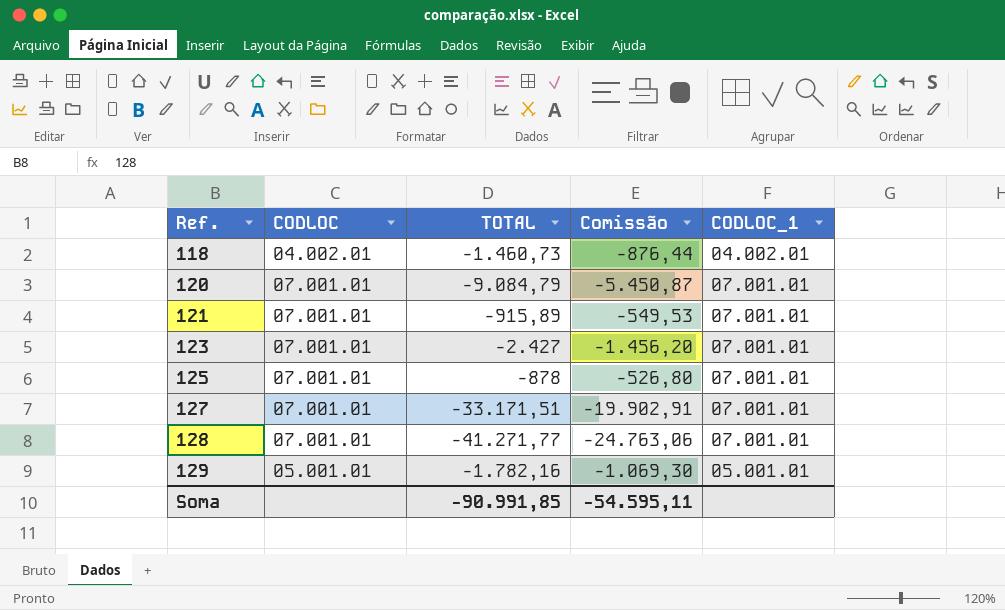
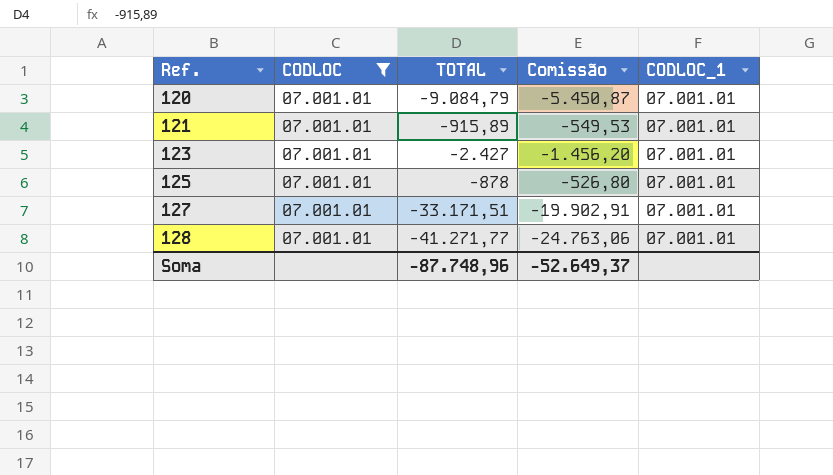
filter: none -> CODLOC = 07.001.01
Soma | TOTAL: -90.991,85 -> -87.748,96
Soma | Comissão: -54.595,11 -> -52.649,37

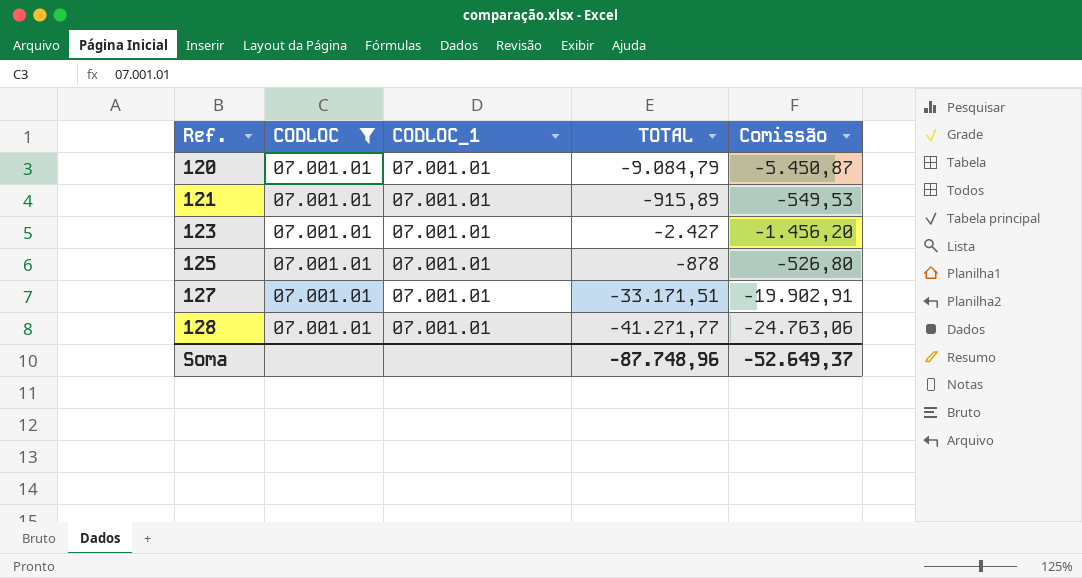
column CODLOC_1 | position: 5 -> 3

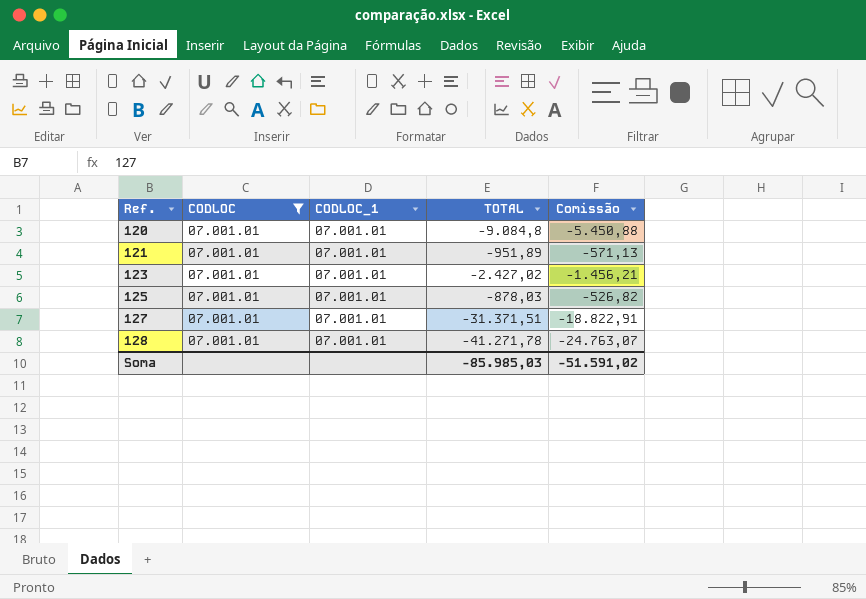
120 | TOTAL: -9.084,79 -> -9.084,8
120 | Comissão: -5.450,87 -> -5.450,88
121 | TOTAL: -915,89 -> -951,89
121 | Comissão: -549,53 -> -571,13
123 | TOTAL: -2.427 -> -2.427,02
123 | Comissão: -1.456,20 -> -1.456,21
125 | TOTAL: -878 -> -878,03
125 | Comissão: -526,80 -> -526,82
127 | TOTAL: -33.171,51 -> -31.371,51
127 | Comissão: -19.902,91 -> -18.822,91
128 | TOTAL: -41.271,77 -> -41.271,78
128 | Comissão: -24.763,06 -> -24.763,07
Soma | TOTAL: -87.748,96 -> -85.985,03
Soma | Comissão: -52.649,37 -> -51.591,02

